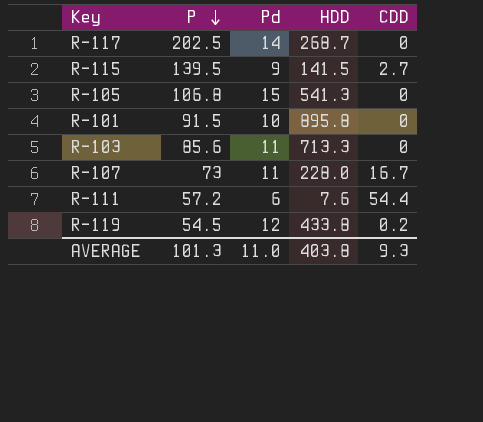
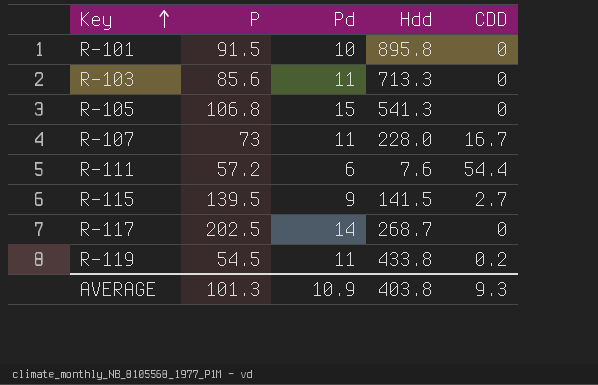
row order: P descending -> Key ascending
column name: HDD -> Hdd
R-119 | Pd: 12 -> 11
AVERAGE | Pd: 11.0 -> 10.9

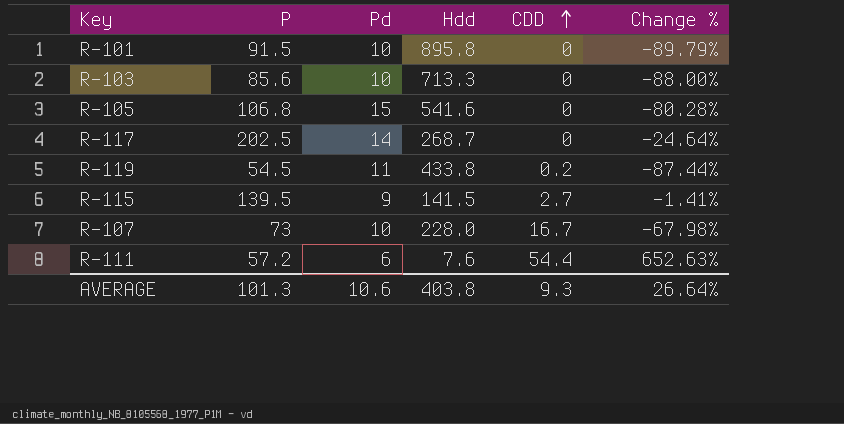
row order: Key ascending -> CDD ascending
column Change % | formula: none -> ([P] - [Hdd]) / [Hdd]
R-103 | Pd: 11 -> 10
R-105 | Hdd: 541.3 -> 541.6
R-107 | Pd: 11 -> 10
AVERAGE | Pd: 10.9 -> 10.6

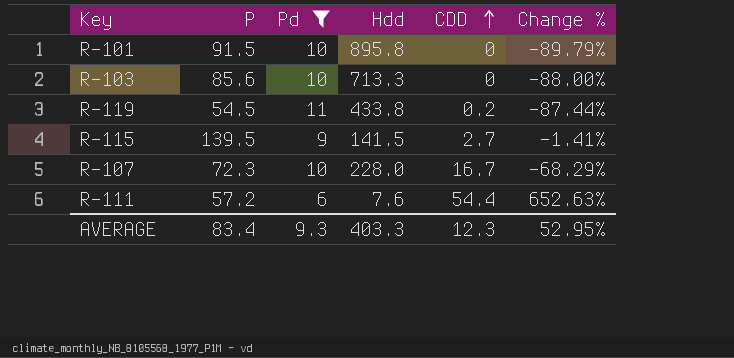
filter: none -> Pd <= 11
R-107 | P: 73 -> 72.3
R-107 | Change %: -67.98% -> -68.29%
AVERAGE | P: 101.3 -> 83.4
AVERAGE | Pd: 10.6 -> 9.3
AVERAGE | Hdd: 403.8 -> 403.3
AVERAGE | CDD: 9.3 -> 12.3
AVERAGE | Change %: 26.64% -> 52.95%

